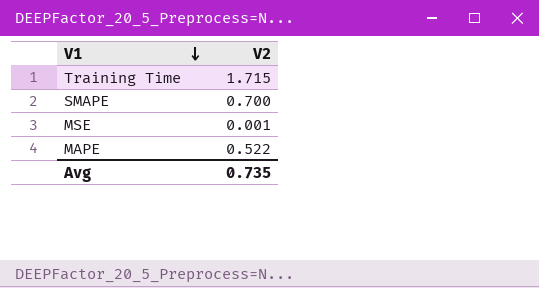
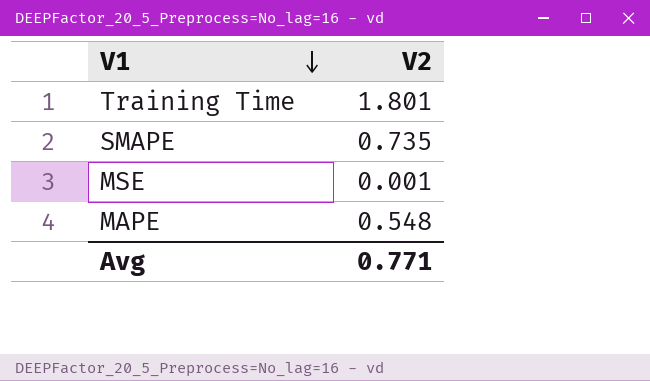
Training Time | V2: 1.715 -> 1.801
SMAPE | V2: 0.700 -> 0.735
MAPE | V2: 0.522 -> 0.548
Avg | V2: 0.735 -> 0.771

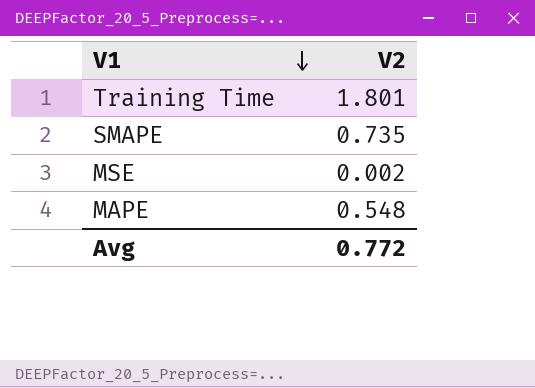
MSE | V2: 0.001 -> 0.002
Avg | V2: 0.771 -> 0.772

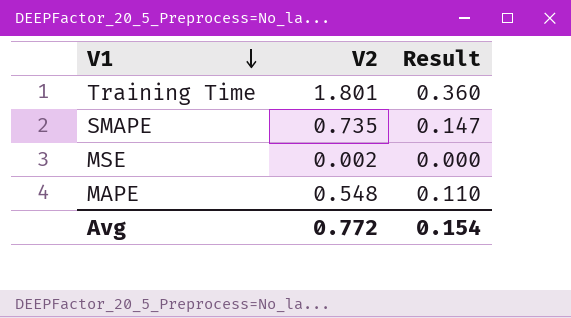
column Result | formula: none -> [V2] * 0.2

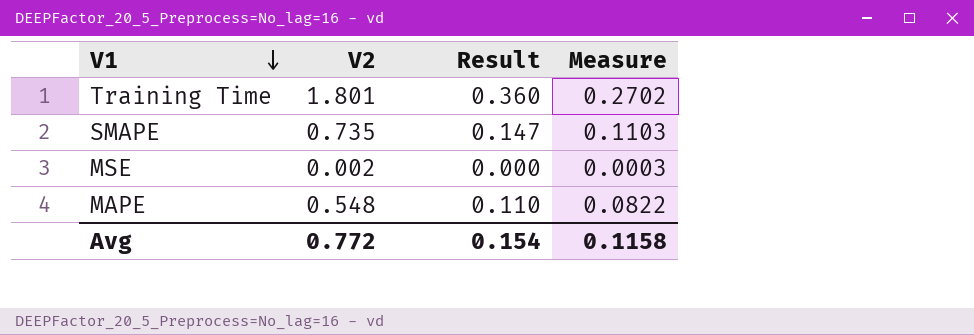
column Measure | formula: none -> [V2] * 0.15

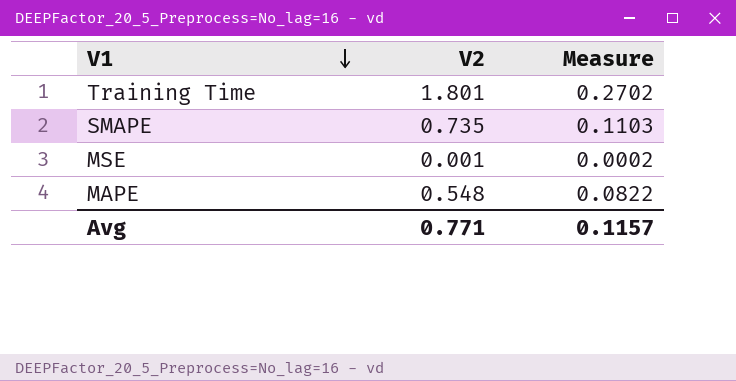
column Result | formula: [V2] * 0.2 -> none
MSE | V2: 0.002 -> 0.001
MSE | Measure: 0.0003 -> 0.0002
Avg | V2: 0.772 -> 0.771
Avg | Measure: 0.1158 -> 0.1157

